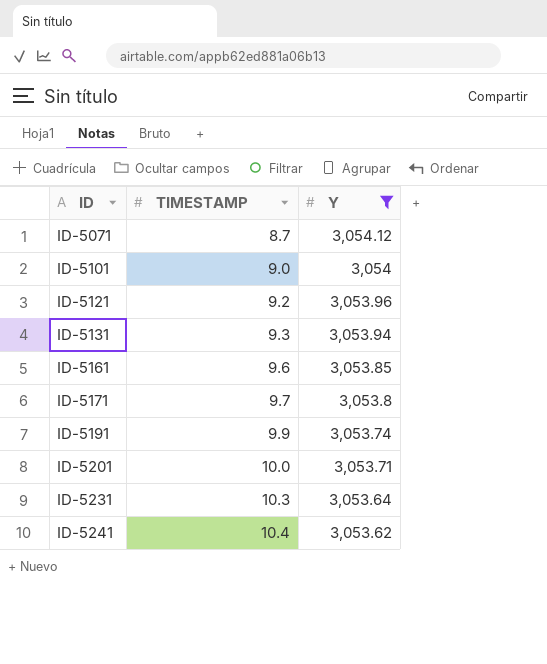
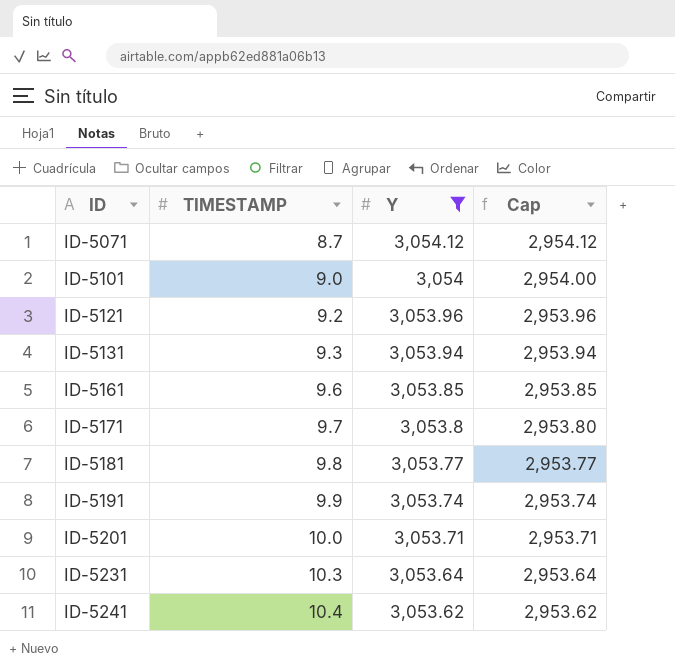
column Cap | formula: none -> [Y] - 100
row ID-5181: none -> 9.8 | 3,053.77 | 2,953.77

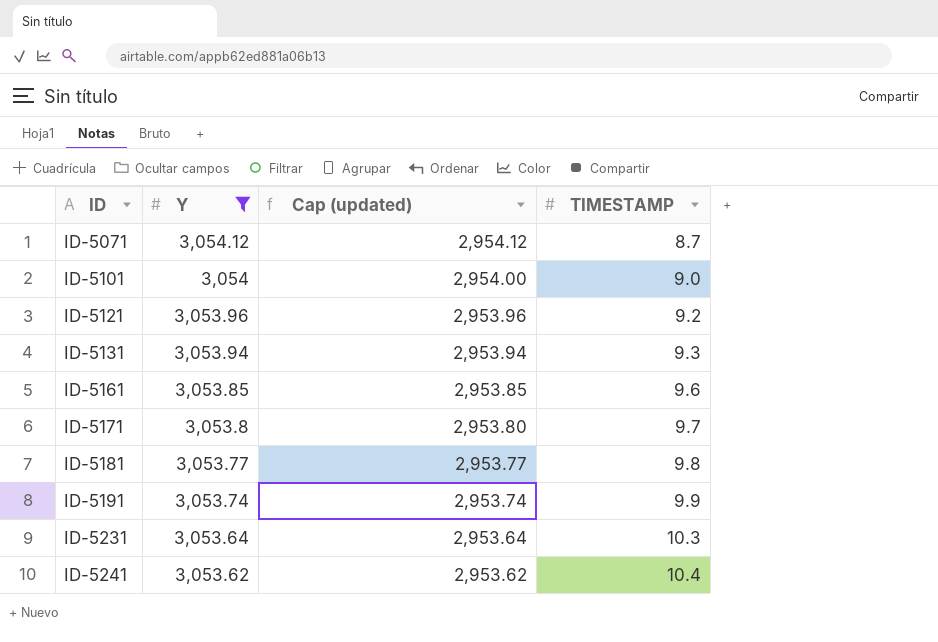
column name: Cap -> Cap (updated)
column TIMESTAMP | position: 2 -> 4
row ID-5201: 10.0 | 3,053.71 | 2,953.71 -> none

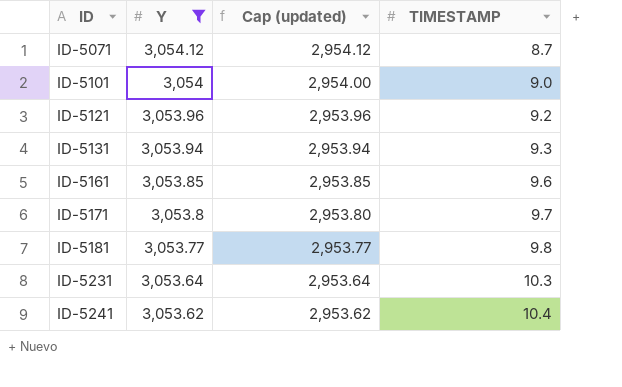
row ID-5191: 3,053.74 | 2,953.74 | 9.9 -> none

